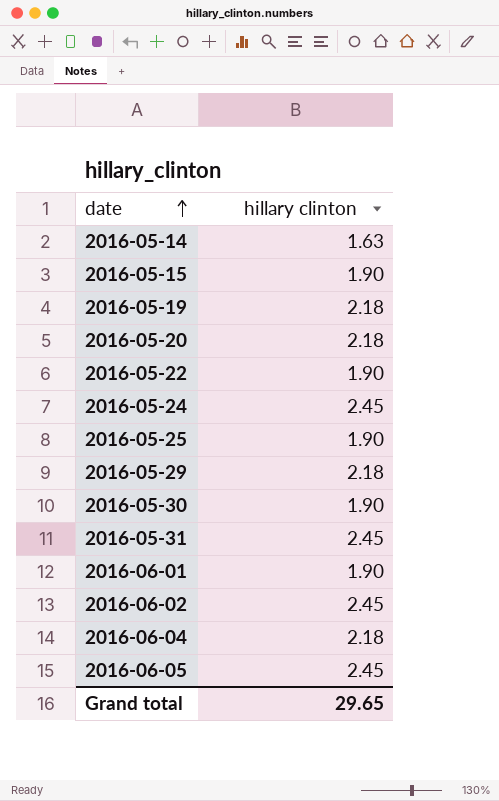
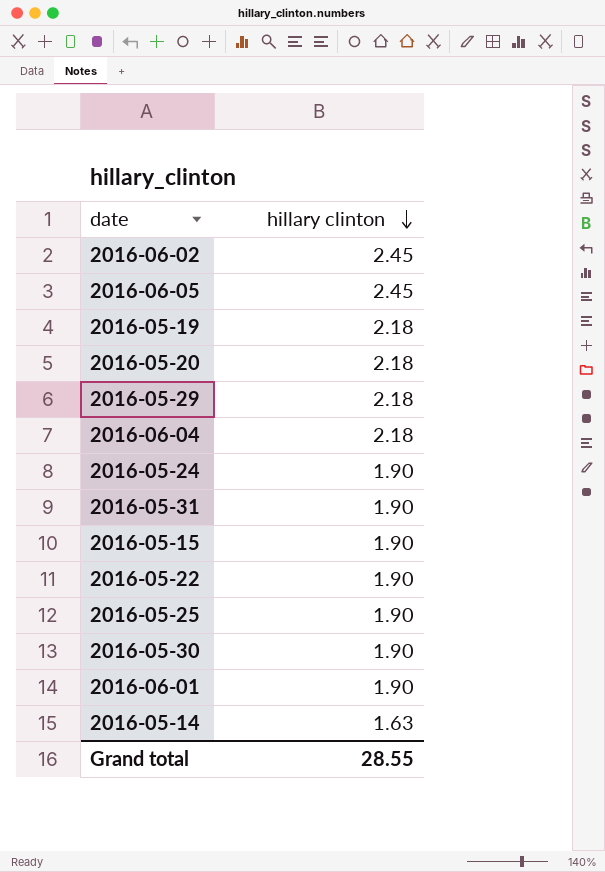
row order: date ascending -> hillary clinton descending
2016-05-24 | hillary clinton: 2.45 -> 1.90
2016-05-31 | hillary clinton: 2.45 -> 1.90
Grand total | hillary clinton: 29.65 -> 28.55

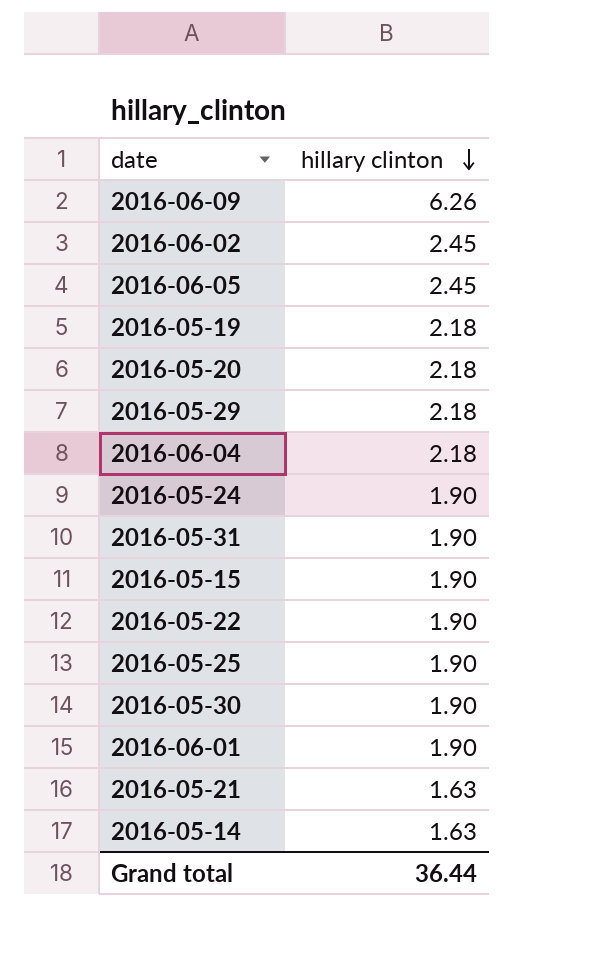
row 2016-06-09: none -> 6.26
row 2016-05-21: none -> 1.63
Grand total | hillary clinton: 28.55 -> 36.44

